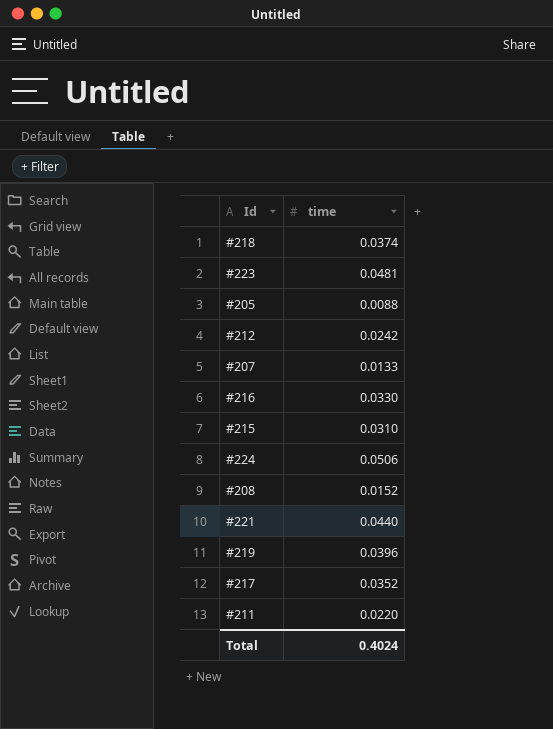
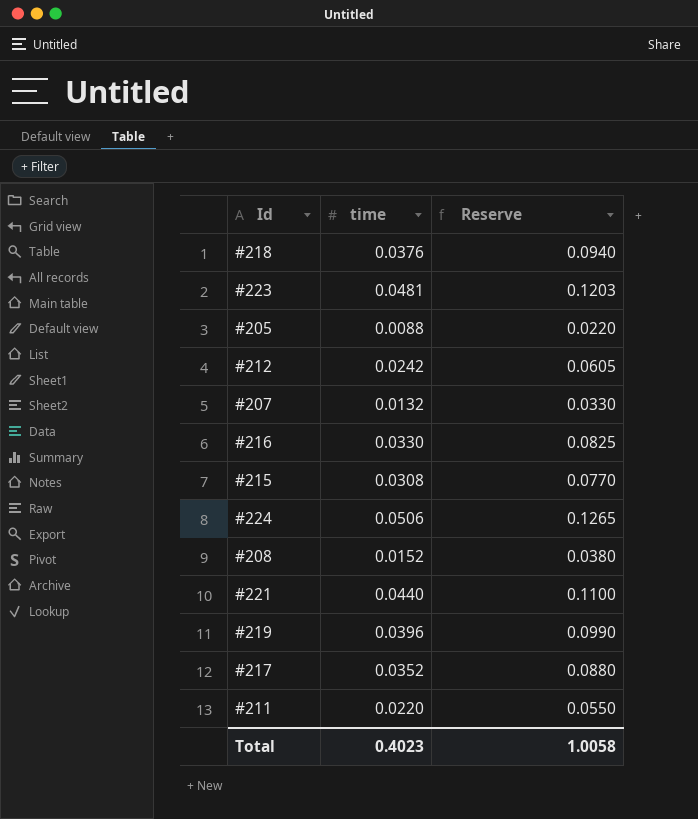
column Reserve | formula: none -> [time] * 2.5
#218 | time: 0.0374 -> 0.0376
#207 | time: 0.0133 -> 0.0132
#215 | time: 0.0310 -> 0.0308
Total | time: 0.4024 -> 0.4023

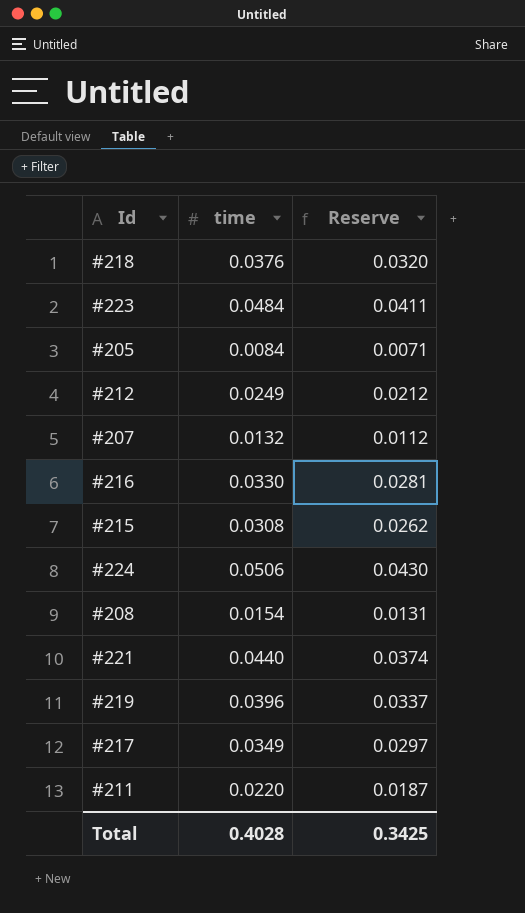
column Reserve | formula: [time] * 2.5 -> [time] * 0.85
#223 | time: 0.0481 -> 0.0484
#205 | time: 0.0088 -> 0.0084
#212 | time: 0.0242 -> 0.0249
#208 | time: 0.0152 -> 0.0154
#217 | time: 0.0352 -> 0.0349
Total | time: 0.4023 -> 0.4028
Total | Reserve: 1.0058 -> 0.3425

